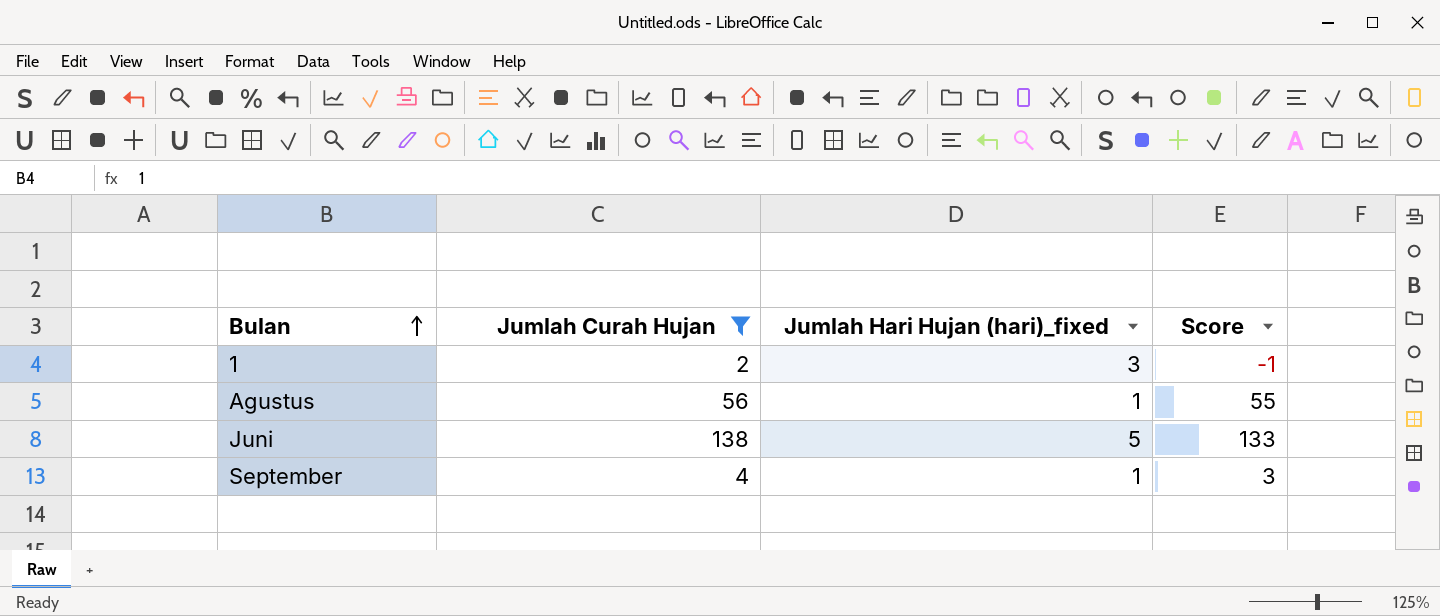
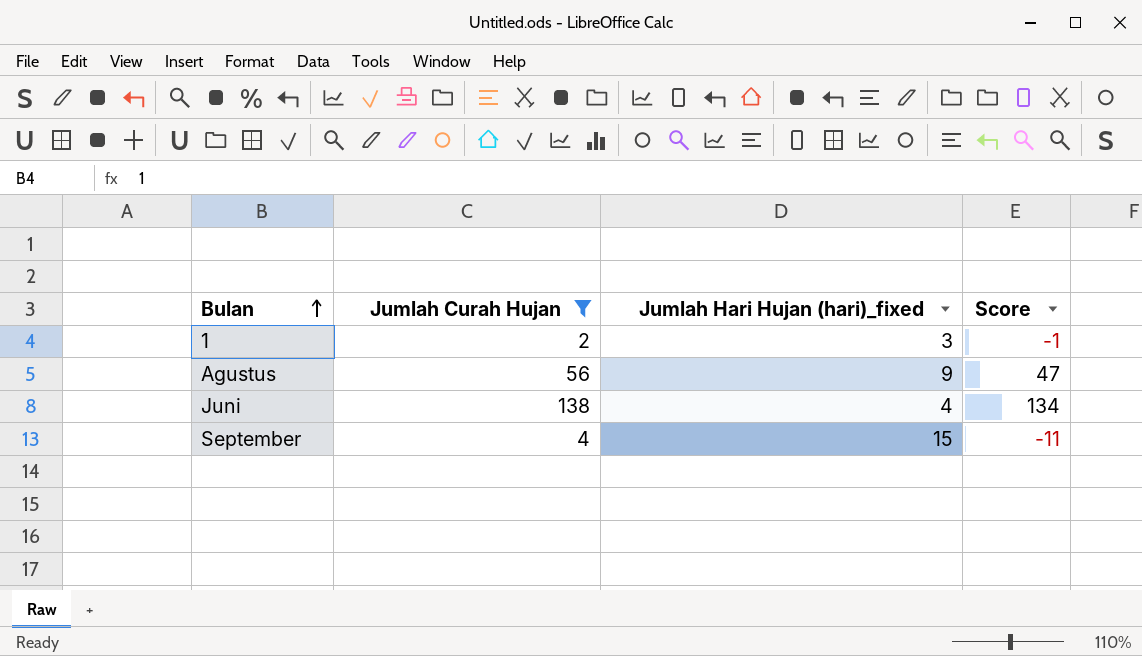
Agustus | Jumlah Hari Hujan (hari)_fixed: 1 -> 9
Agustus | Score: 55 -> 47
Juni | Jumlah Hari Hujan (hari)_fixed: 5 -> 4
Juni | Score: 133 -> 134
September | Jumlah Hari Hujan (hari)_fixed: 1 -> 15
September | Score: 3 -> -11

